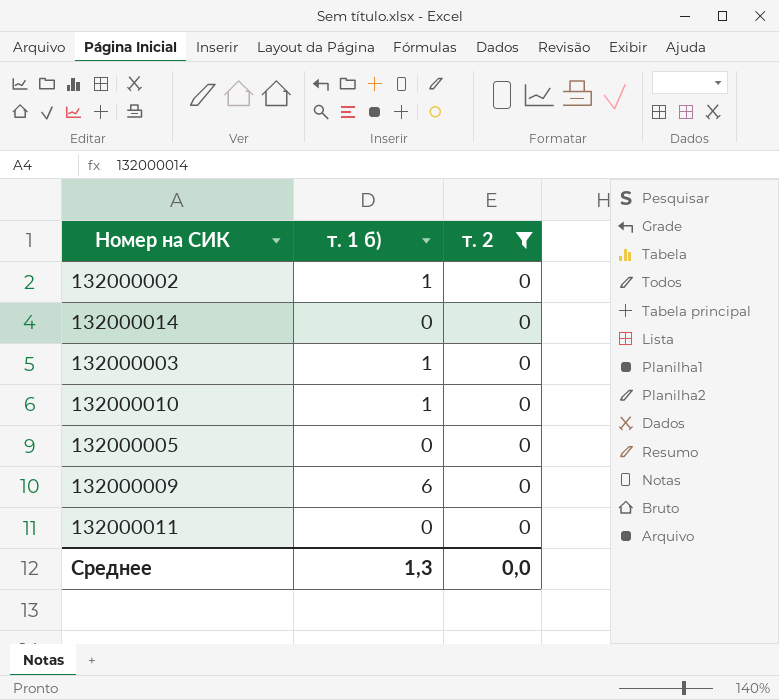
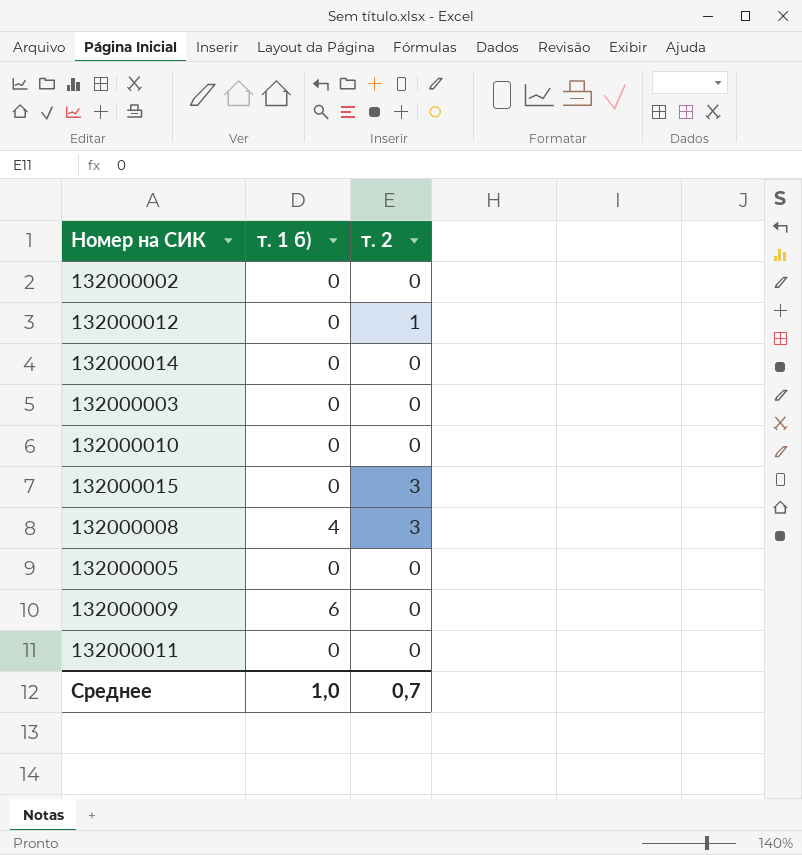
filter: т. 2 = 0 -> none
132000002 | т. 1 б): 1 -> 0
132000003 | т. 1 б): 1 -> 0
132000010 | т. 1 б): 1 -> 0
Среднее | т. 1 б): 1,3 -> 1,0
Среднее | т. 2: 0,0 -> 0,7

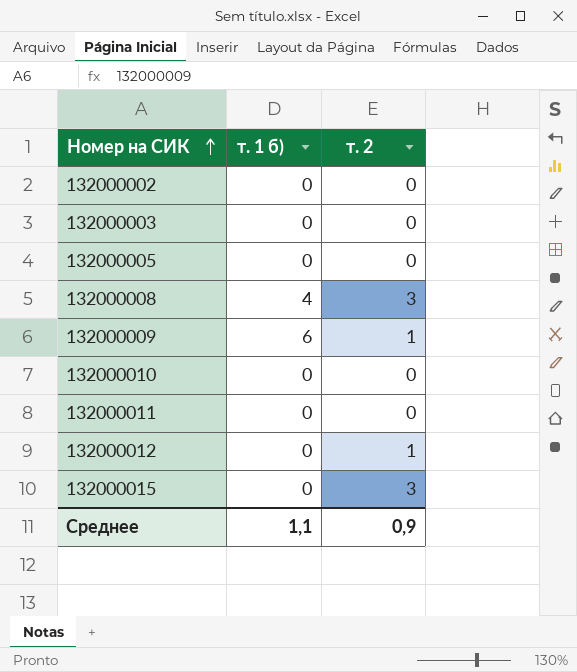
row order: none -> Номер на СИК ascending
row 132000014: 0 | 0 -> none
132000009 | т. 2: 0 -> 1
Среднее | т. 1 б): 1,0 -> 1,1
Среднее | т. 2: 0,7 -> 0,9

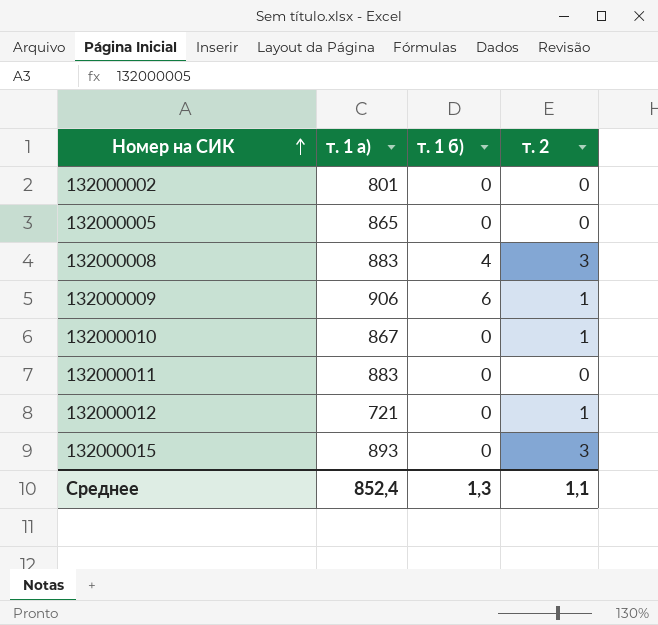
column т. 1 а) | position: none -> 2
row 132000003: 0 | 0 -> none
132000010 | т. 2: 0 -> 1
Среднее | т. 1 б): 1,1 -> 1,3
Среднее | т. 2: 0,9 -> 1,1

